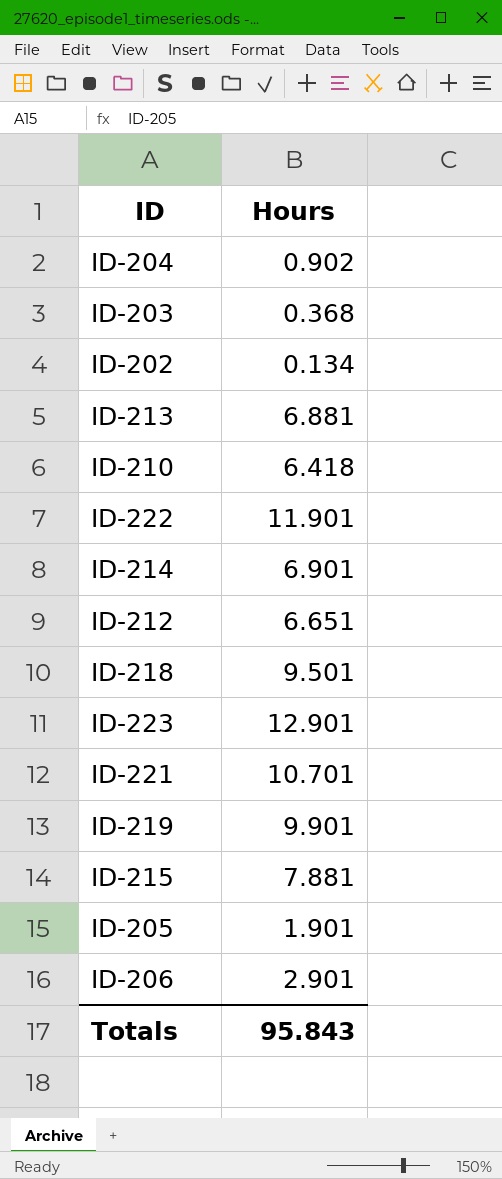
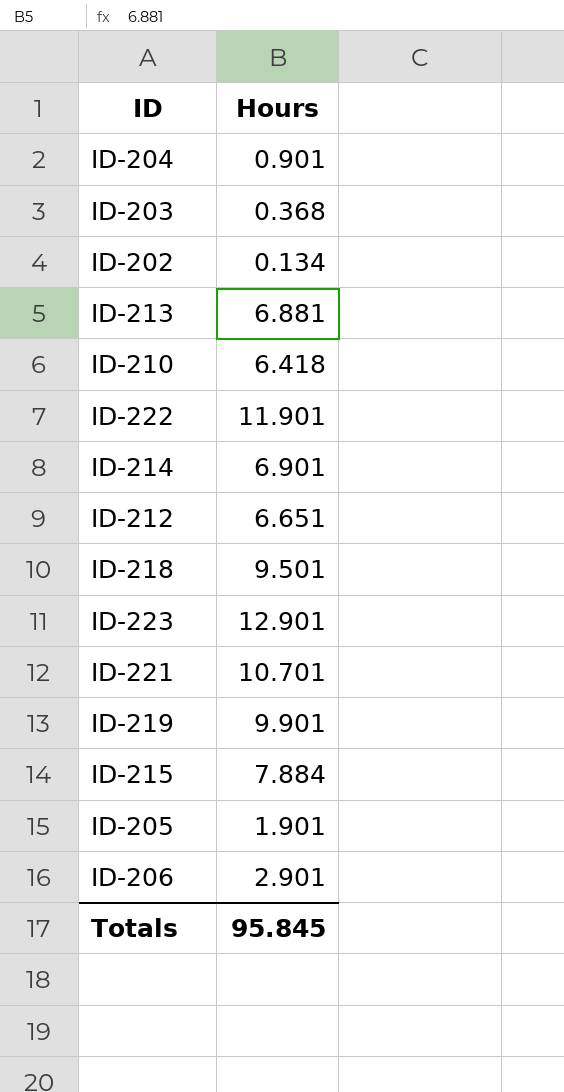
ID-204 | Hours: 0.902 -> 0.901
ID-215 | Hours: 7.881 -> 7.884
Totals | Hours: 95.843 -> 95.845

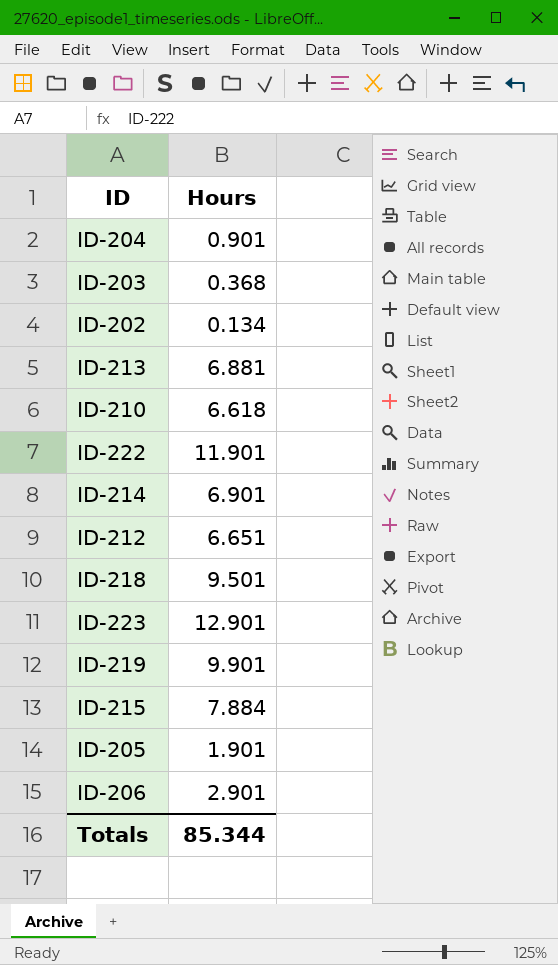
row ID-221: 10.701 -> none
ID-210 | Hours: 6.418 -> 6.618
Totals | Hours: 95.845 -> 85.344

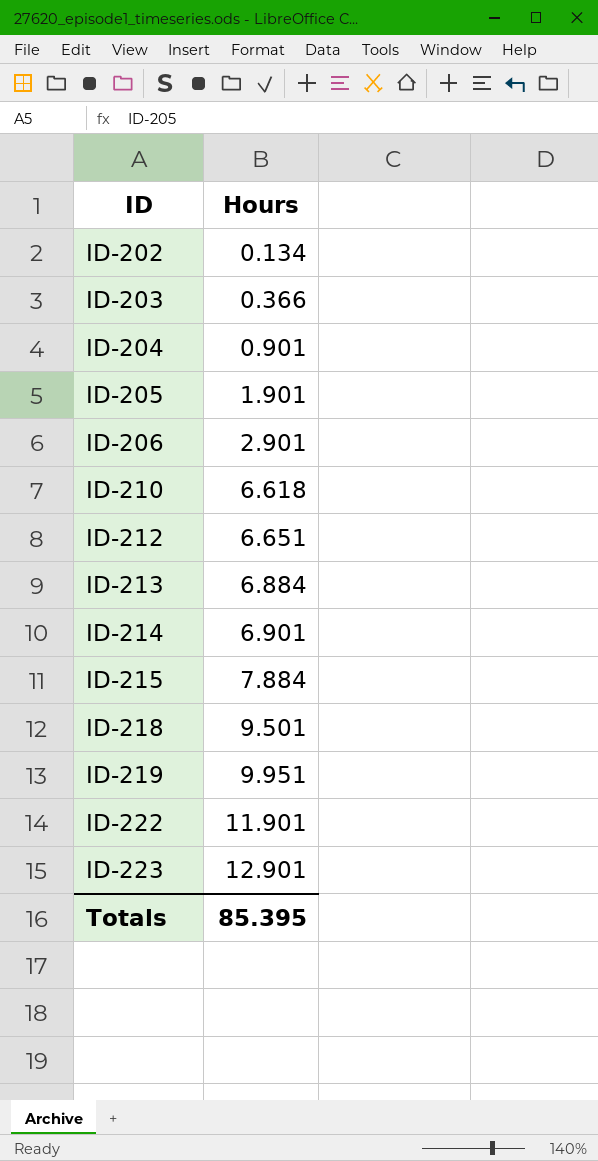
row order: none -> ID ascending
ID-203 | Hours: 0.368 -> 0.366
ID-213 | Hours: 6.881 -> 6.884
ID-219 | Hours: 9.901 -> 9.951
Totals | Hours: 85.344 -> 85.395

